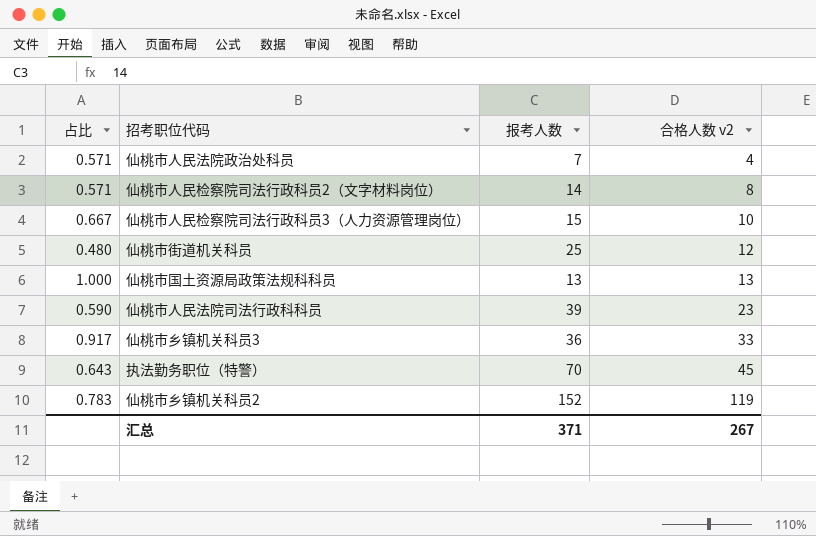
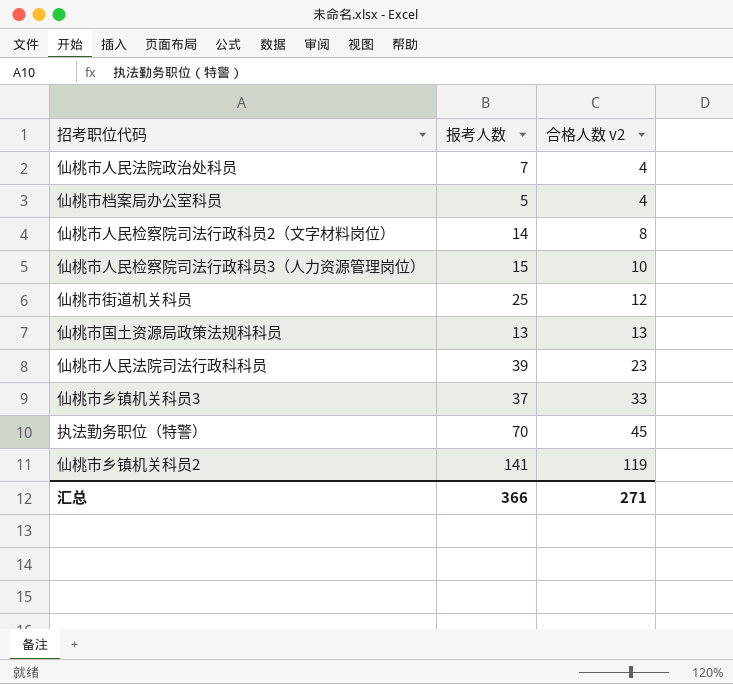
column 占比 | formula: [合格人数 v2] / [报考人数] -> none
row 仙桃市档案局办公室科员: none -> 5 | 4
仙桃市乡镇机关科员3 | 报考人数: 36 -> 37
仙桃市乡镇机关科员2 | 报考人数: 152 -> 141
汇总 | 报考人数: 371 -> 366
汇总 | 合格人数 v2: 267 -> 271

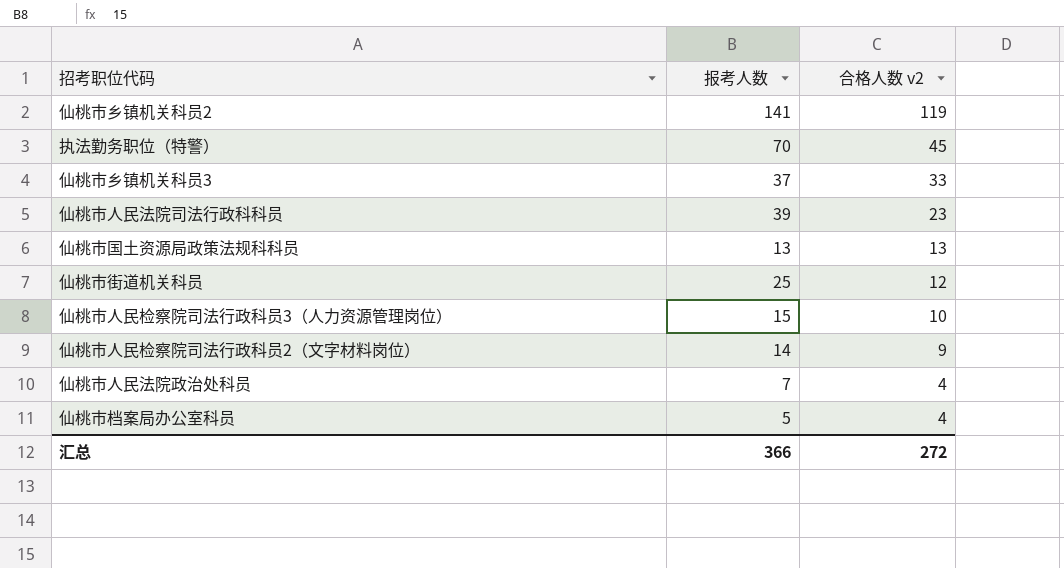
row order: 合格人数 v2 ascending -> 合格人数 v2 descending
仙桃市人民检察院司法行政科员2（文字材料岗位） | 合格人数 v2: 8 -> 9
汇总 | 合格人数 v2: 271 -> 272

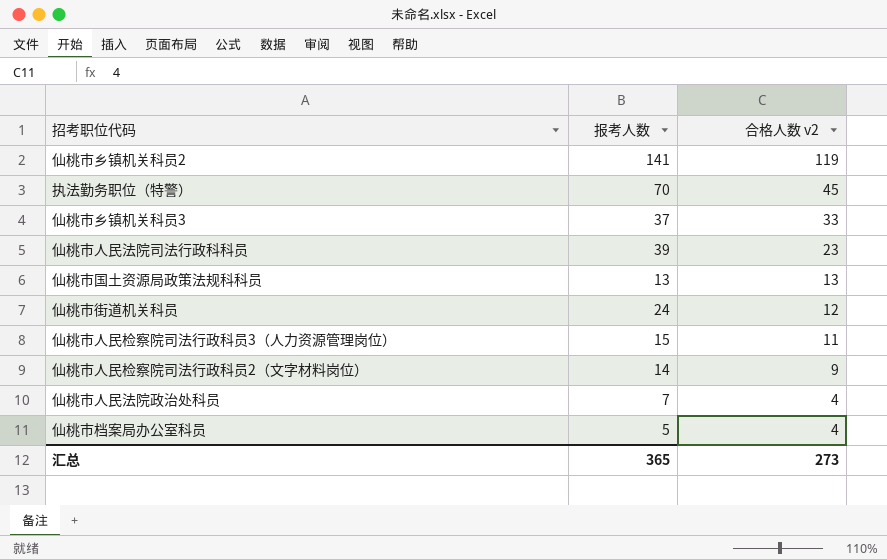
仙桃市街道机关科员 | 报考人数: 25 -> 24
仙桃市人民检察院司法行政科员3（人力资源管理岗位） | 合格人数 v2: 10 -> 11
汇总 | 报考人数: 366 -> 365
汇总 | 合格人数 v2: 272 -> 273

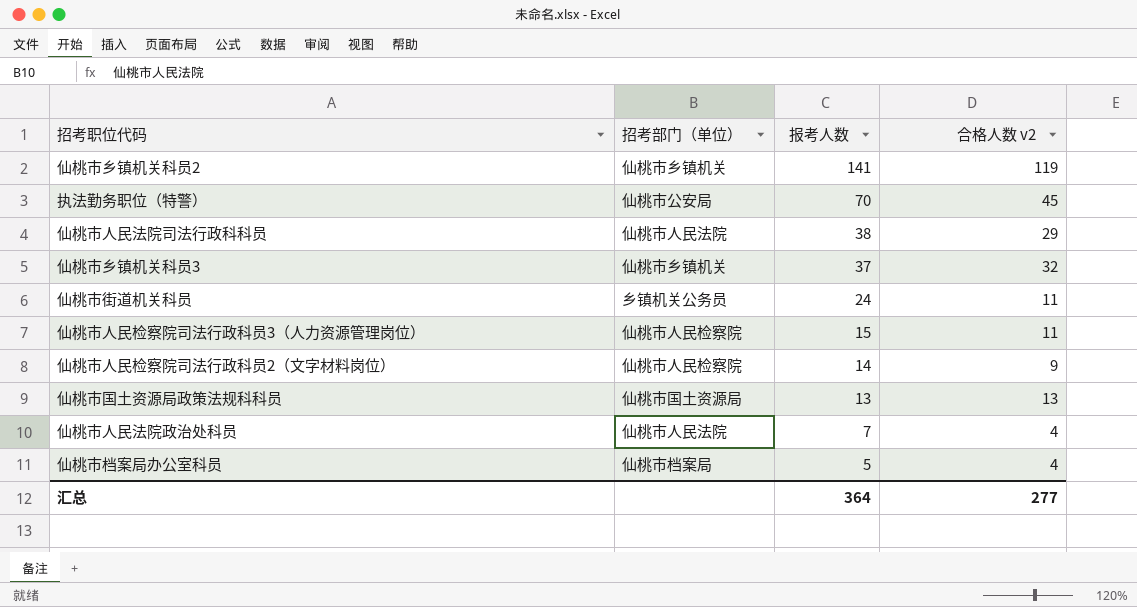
row order: 合格人数 v2 descending -> 报考人数 descending
column 招考部门（单位） | position: none -> 2
仙桃市人民法院司法行政科科员 | 报考人数: 39 -> 38
仙桃市人民法院司法行政科科员 | 合格人数 v2: 23 -> 29
仙桃市乡镇机关科员3 | 合格人数 v2: 33 -> 32
仙桃市街道机关科员 | 合格人数 v2: 12 -> 11
汇总 | 报考人数: 365 -> 364
汇总 | 合格人数 v2: 273 -> 277

